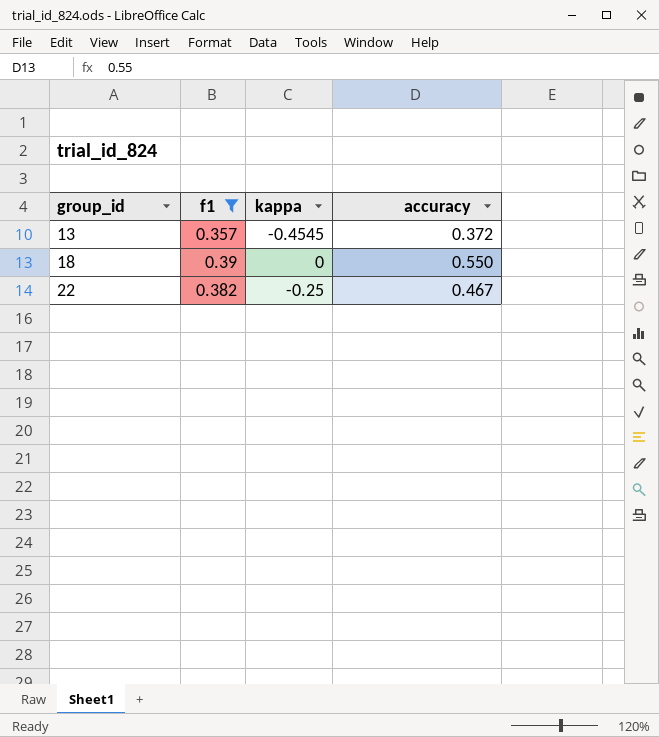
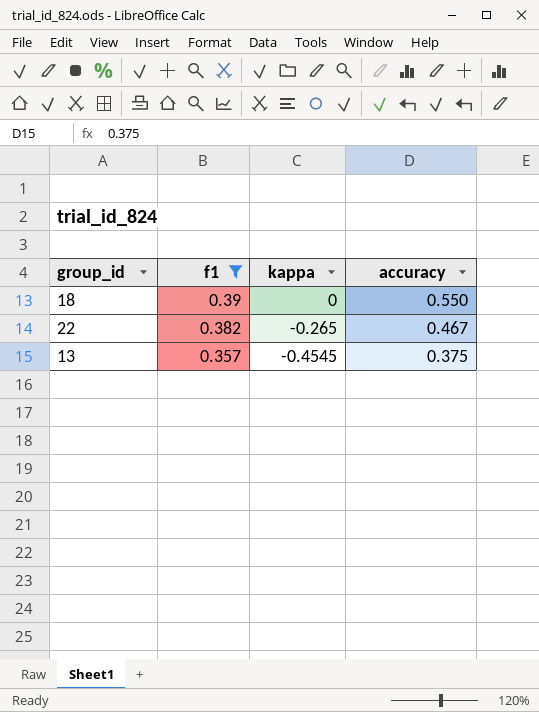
row order: group_id ascending -> f1 descending
22 | kappa: -0.25 -> -0.265
13 | accuracy: 0.372 -> 0.375

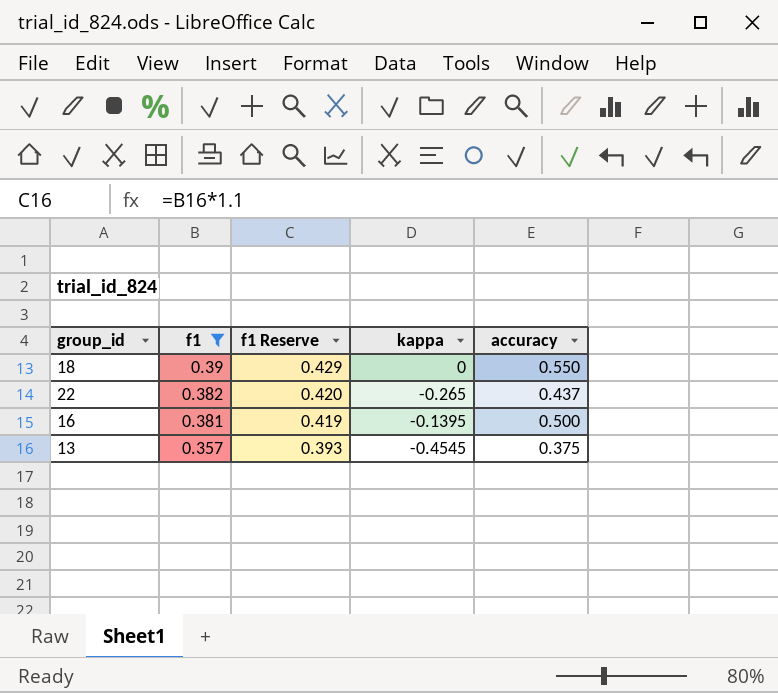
column f1 Reserve | formula: none -> [f1] * 1.1
22 | accuracy: 0.467 -> 0.437
row 16: none -> 0.381 | 0.419 | -0.1395 | 0.500

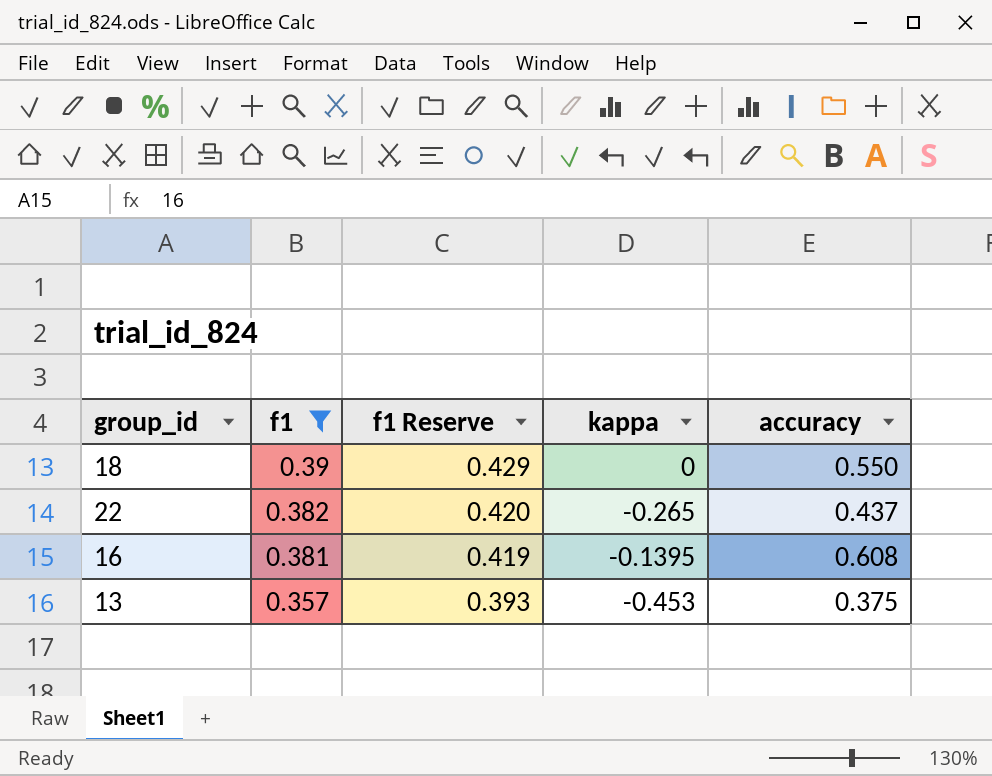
16 | accuracy: 0.500 -> 0.608
13 | kappa: -0.4545 -> -0.453

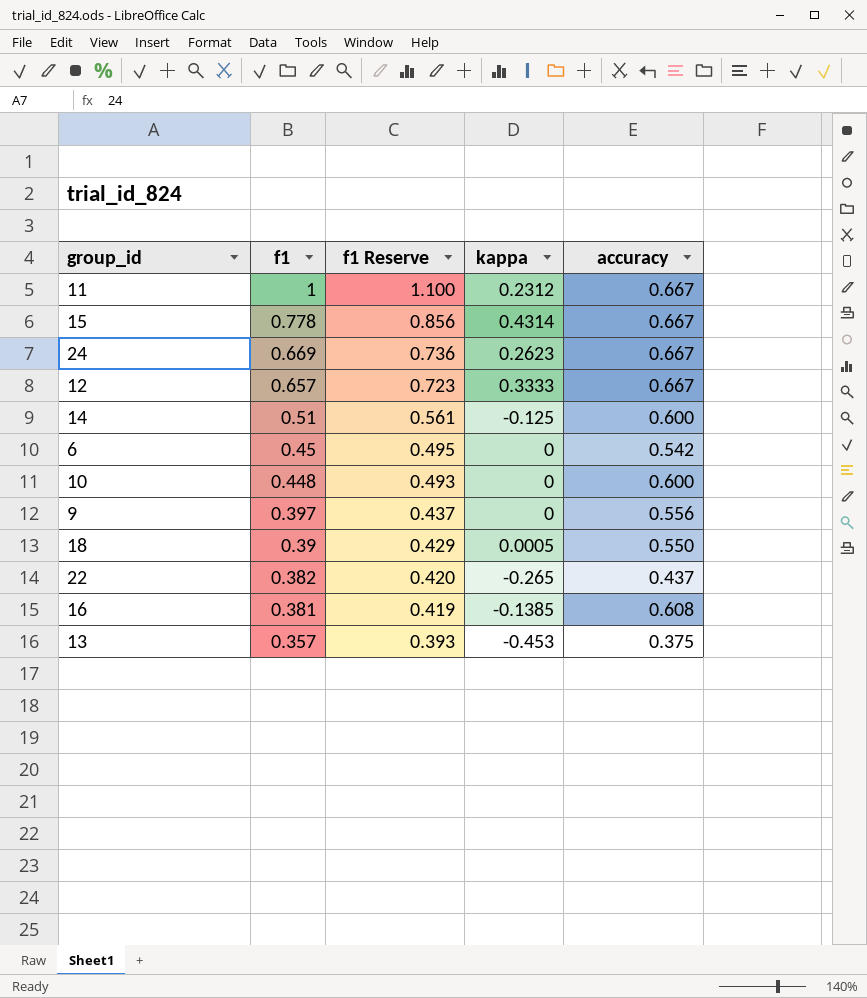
filter: f1 <= 0.39 -> none
18 | kappa: 0 -> 0.0005
16 | kappa: -0.1395 -> -0.1385

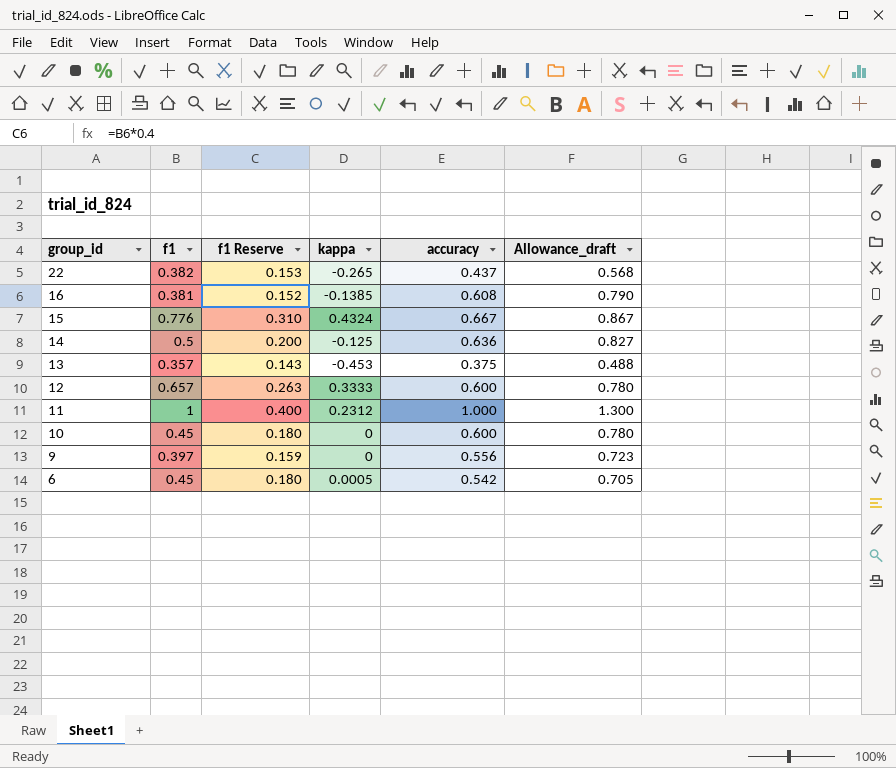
row order: f1 descending -> group_id descending
column f1 Reserve | formula: [f1] * 1.1 -> [f1] * 0.4
column Allowance_draft | formula: none -> [accuracy] * 1.3
row 24: 0.669 | 0.736 | 0.2623 | 0.667 -> none
row 18: 0.39 | 0.429 | 0.0005 | 0.550 -> none
15 | f1: 0.778 -> 0.776
15 | kappa: 0.4314 -> 0.4324
14 | f1: 0.51 -> 0.5
14 | accuracy: 0.600 -> 0.636
12 | accuracy: 0.667 -> 0.600
11 | accuracy: 0.667 -> 1.000
10 | f1: 0.448 -> 0.45
6 | kappa: 0 -> 0.0005

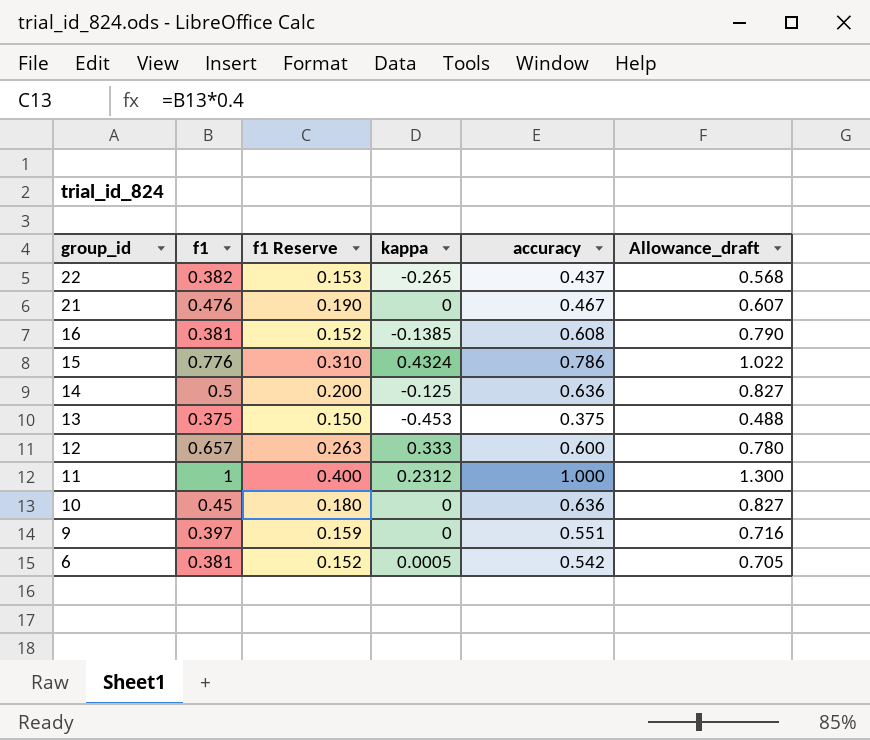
row 21: none -> 0.476 | 0.190 | 0 | 0.467 | 0.607
15 | accuracy: 0.667 -> 0.786
15 | Allowance_draft: 0.867 -> 1.022
13 | f1: 0.357 -> 0.375
13 | f1 Reserve: 0.143 -> 0.150
12 | kappa: 0.3333 -> 0.333
10 | accuracy: 0.600 -> 0.636
10 | Allowance_draft: 0.780 -> 0.827
9 | accuracy: 0.556 -> 0.551
9 | Allowance_draft: 0.723 -> 0.716
6 | f1: 0.45 -> 0.381
6 | f1 Reserve: 0.180 -> 0.152

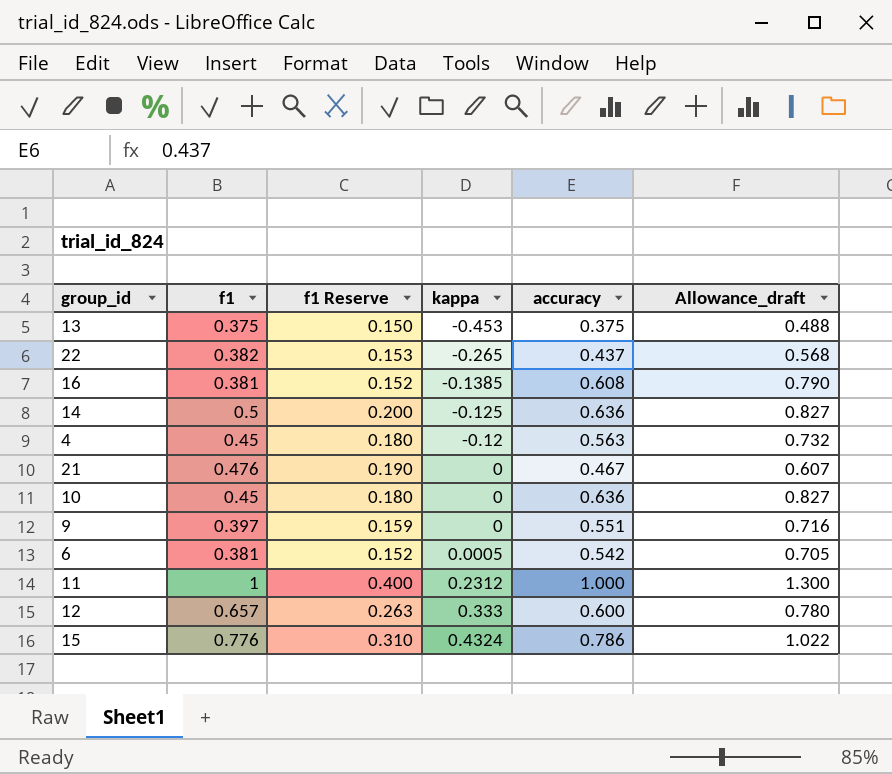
row order: group_id descending -> kappa ascending
row 4: none -> 0.45 | 0.180 | -0.12 | 0.563 | 0.732

